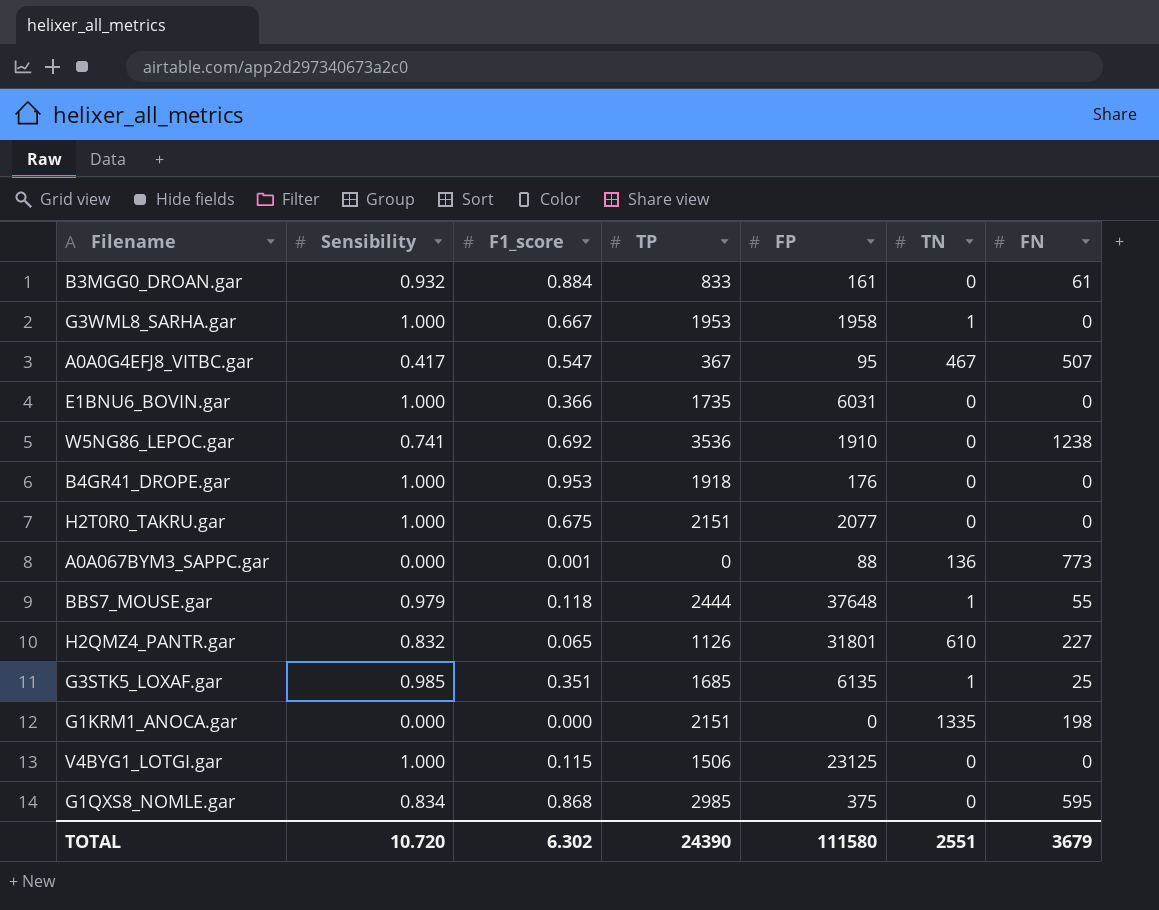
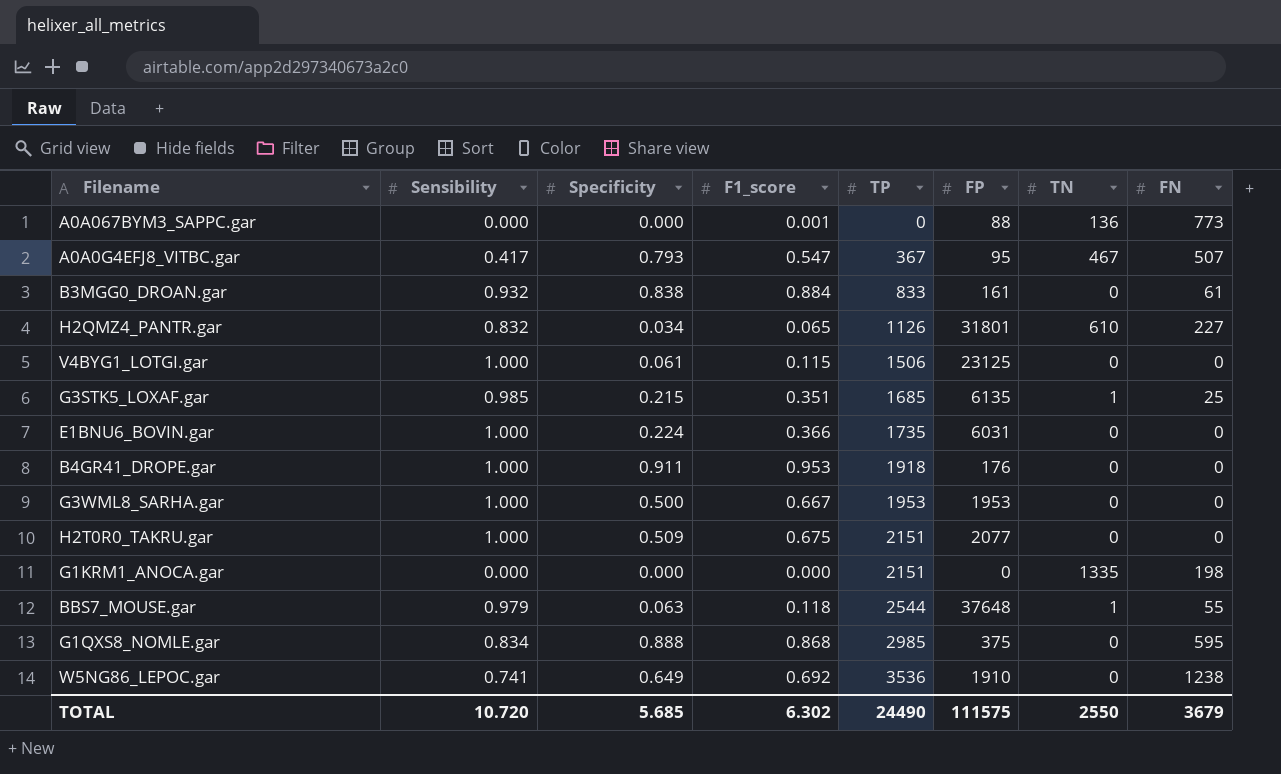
row order: none -> TP ascending
column Specificity | position: none -> 3
G3WML8_SARHA.gar | FP: 1958 -> 1953
G3WML8_SARHA.gar | TN: 1 -> 0
BBS7_MOUSE.gar | TP: 2444 -> 2544
TOTAL | TP: 24390 -> 24490
TOTAL | FP: 111580 -> 111575
TOTAL | TN: 2551 -> 2550

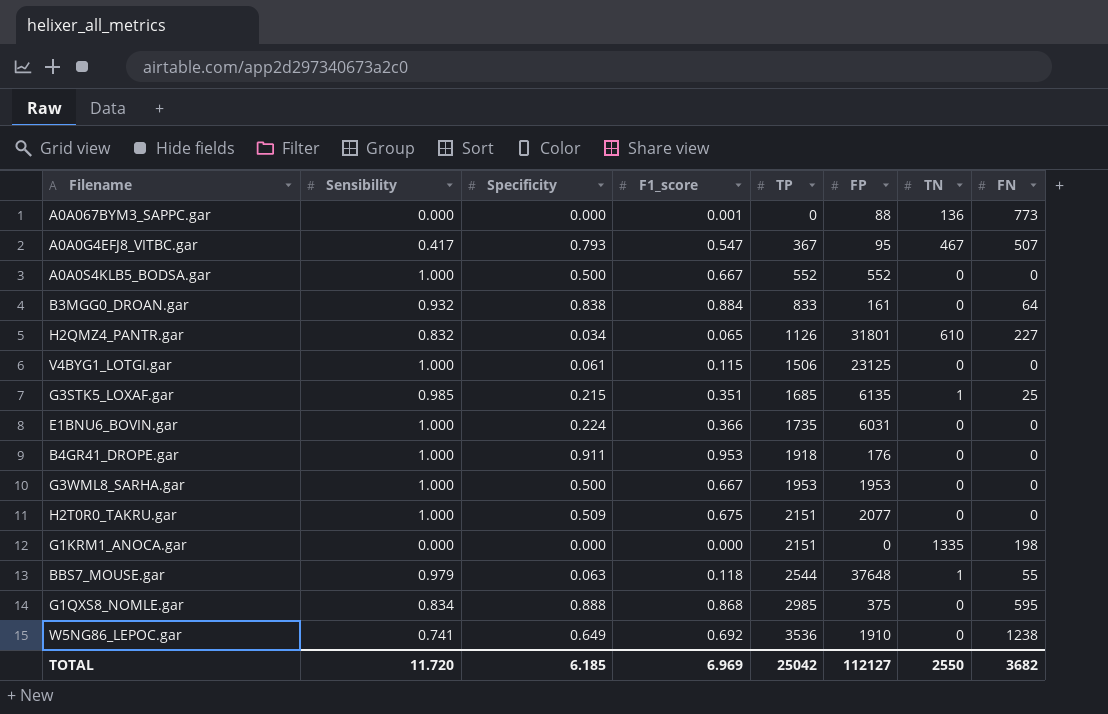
row A0A0S4KLB5_BODSA.gar: none -> 1.000 | 0.500 | 0.667 | 552 | 552 | 0 | 0
B3MGG0_DROAN.gar | FN: 61 -> 64
TOTAL | Sensibility: 10.720 -> 11.720
TOTAL | Specificity: 5.685 -> 6.185
TOTAL | F1_score: 6.302 -> 6.969
TOTAL | TP: 24490 -> 25042
TOTAL | FP: 111575 -> 112127
TOTAL | FN: 3679 -> 3682

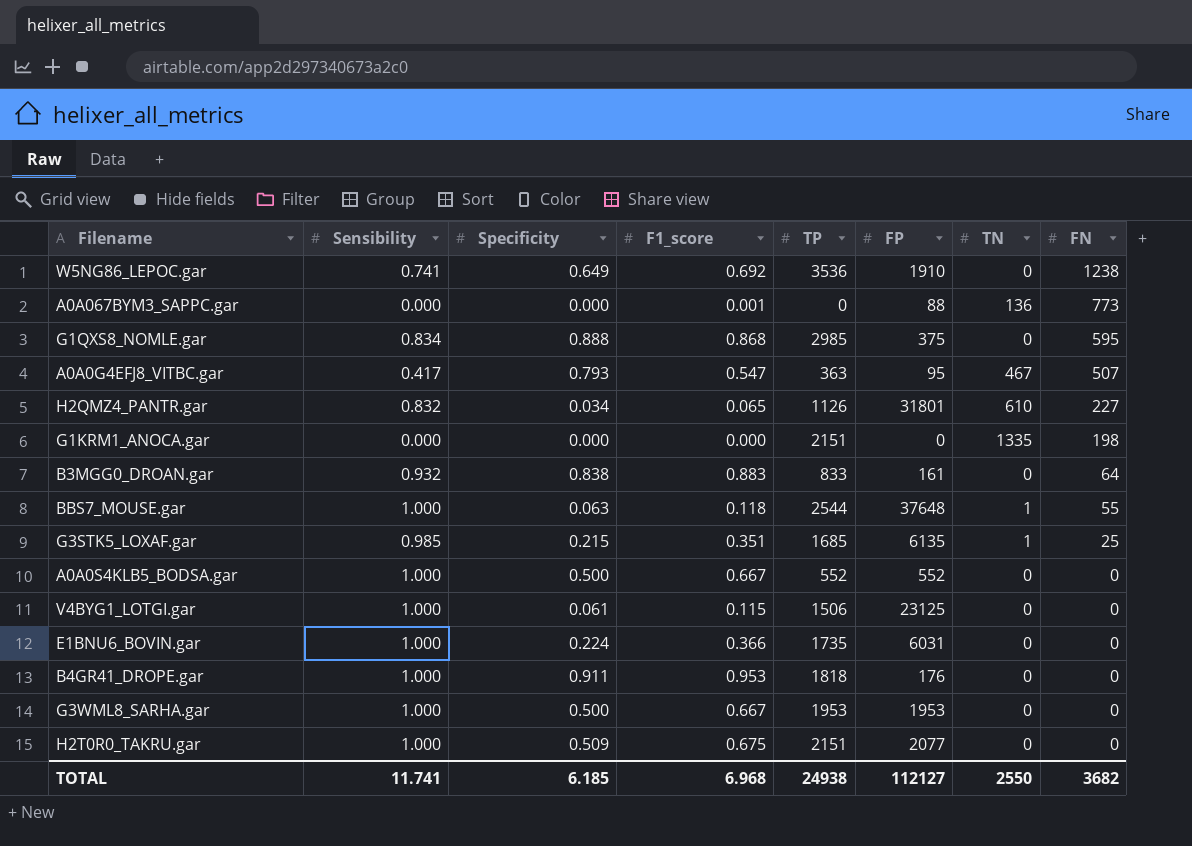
row order: TP ascending -> FN descending
A0A0G4EFJ8_VITBC.gar | TP: 367 -> 363
B3MGG0_DROAN.gar | F1_score: 0.884 -> 0.883
BBS7_MOUSE.gar | Sensibility: 0.979 -> 1.000
B4GR41_DROPE.gar | TP: 1918 -> 1818
TOTAL | Sensibility: 11.720 -> 11.741
TOTAL | F1_score: 6.969 -> 6.968
TOTAL | TP: 25042 -> 24938

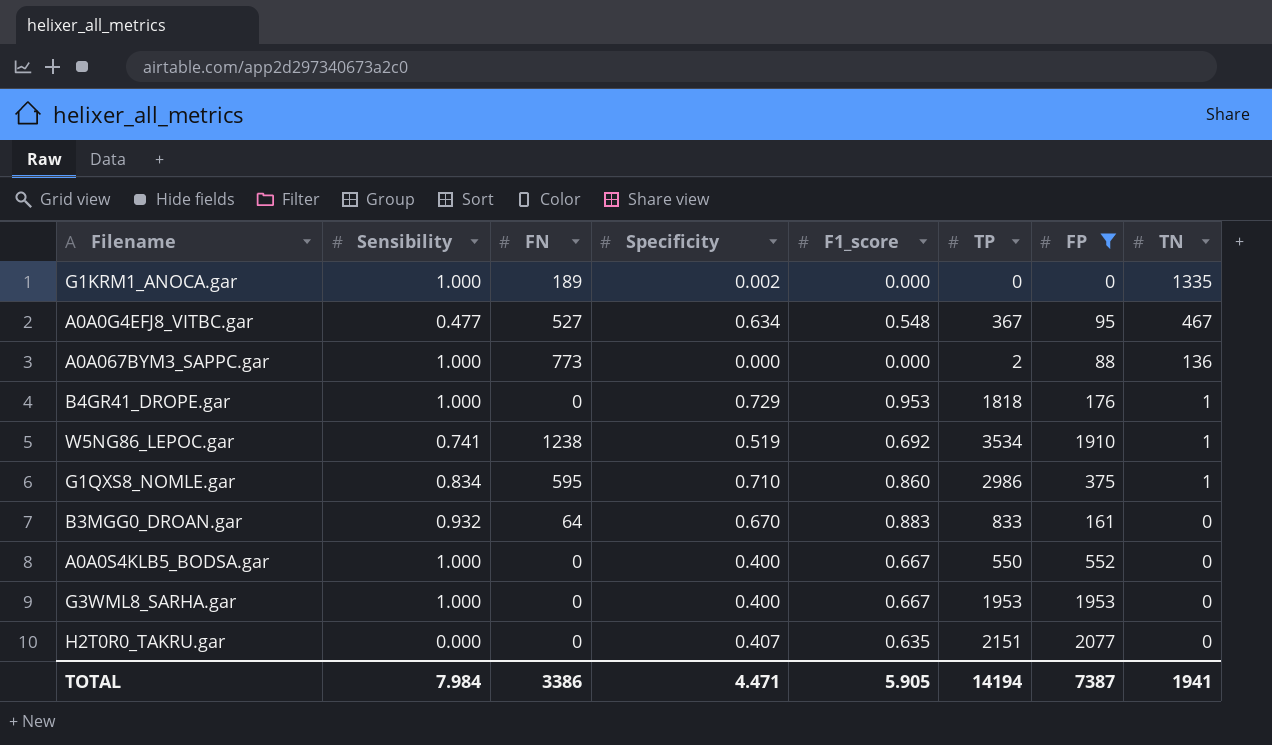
filter: none -> FP <= 2077
row order: FN descending -> TN descending
column FN | position: 8 -> 3
G1KRM1_ANOCA.gar | Sensibility: 0.000 -> 1.000
G1KRM1_ANOCA.gar | FN: 198 -> 189
G1KRM1_ANOCA.gar | Specificity: 0.000 -> 0.002
G1KRM1_ANOCA.gar | TP: 2151 -> 0
A0A0G4EFJ8_VITBC.gar | Sensibility: 0.417 -> 0.477
A0A0G4EFJ8_VITBC.gar | FN: 507 -> 527
A0A0G4EFJ8_VITBC.gar | Specificity: 0.793 -> 0.634
A0A0G4EFJ8_VITBC.gar | F1_score: 0.547 -> 0.548
A0A0G4EFJ8_VITBC.gar | TP: 363 -> 367
A0A067BYM3_SAPPC.gar | Sensibility: 0.000 -> 1.000
A0A067BYM3_SAPPC.gar | F1_score: 0.001 -> 0.000
A0A067BYM3_SAPPC.gar | TP: 0 -> 2
B4GR41_DROPE.gar | Specificity: 0.911 -> 0.729
B4GR41_DROPE.gar | TN: 0 -> 1
W5NG86_LEPOC.gar | Specificity: 0.649 -> 0.519
W5NG86_LEPOC.gar | TP: 3536 -> 3534
W5NG86_LEPOC.gar | TN: 0 -> 1
G1QXS8_NOMLE.gar | Specificity: 0.888 -> 0.710
G1QXS8_NOMLE.gar | F1_score: 0.868 -> 0.860
G1QXS8_NOMLE.gar | TP: 2985 -> 2986
G1QXS8_NOMLE.gar | TN: 0 -> 1
B3MGG0_DROAN.gar | Specificity: 0.838 -> 0.670
A0A0S4KLB5_BODSA.gar | Specificity: 0.500 -> 0.400
A0A0S4KLB5_BODSA.gar | TP: 552 -> 550
G3WML8_SARHA.gar | Specificity: 0.500 -> 0.400
H2T0R0_TAKRU.gar | Sensibility: 1.000 -> 0.000
H2T0R0_TAKRU.gar | Specificity: 0.509 -> 0.407
H2T0R0_TAKRU.gar | F1_score: 0.675 -> 0.635
TOTAL | Sensibility: 11.741 -> 7.984
TOTAL | FN: 3682 -> 3386
TOTAL | Specificity: 6.185 -> 4.471
TOTAL | F1_score: 6.968 -> 5.905
TOTAL | TP: 24938 -> 14194
TOTAL | FP: 112127 -> 7387
TOTAL | TN: 2550 -> 1941

